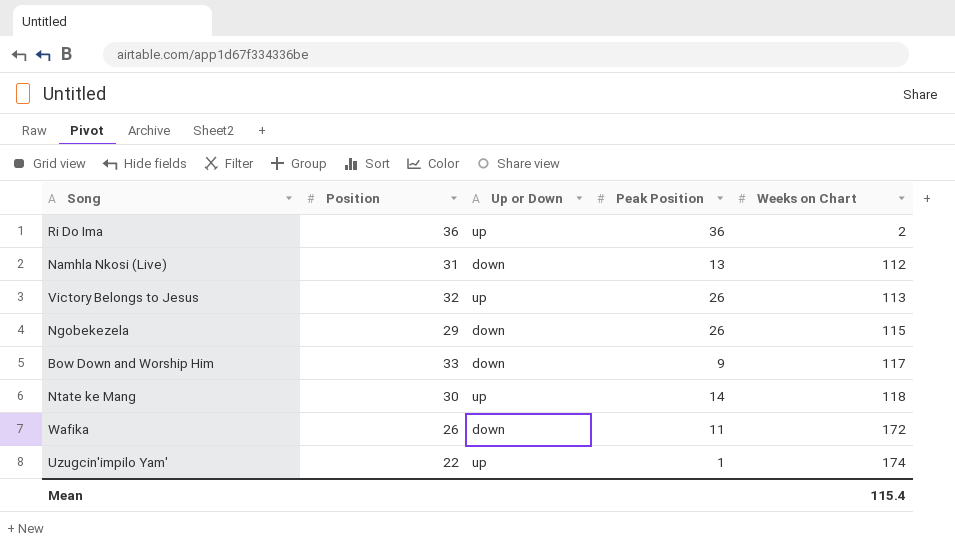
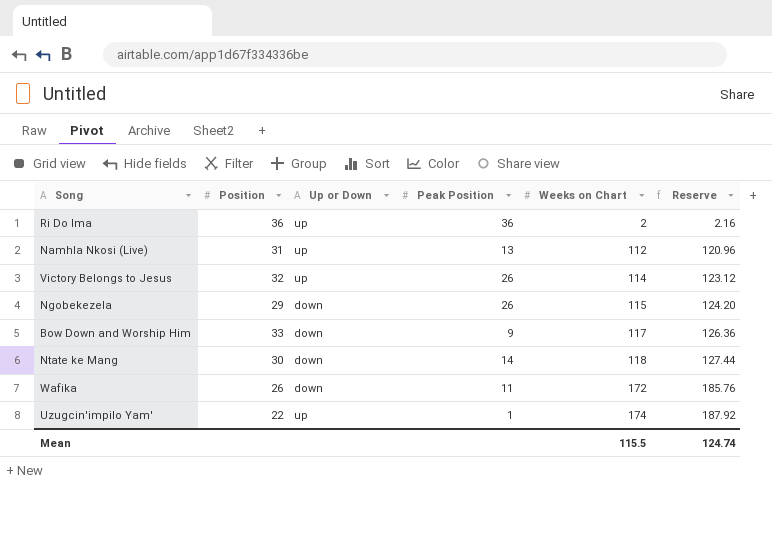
column Reserve | formula: none -> [Weeks on Chart] * 1.08
Namhla Nkosi (Live) | Up or Down: down -> up
Victory Belongs to Jesus | Weeks on Chart: 113 -> 114
Ntate ke Mang | Up or Down: up -> down
Mean | Weeks on Chart: 115.4 -> 115.5

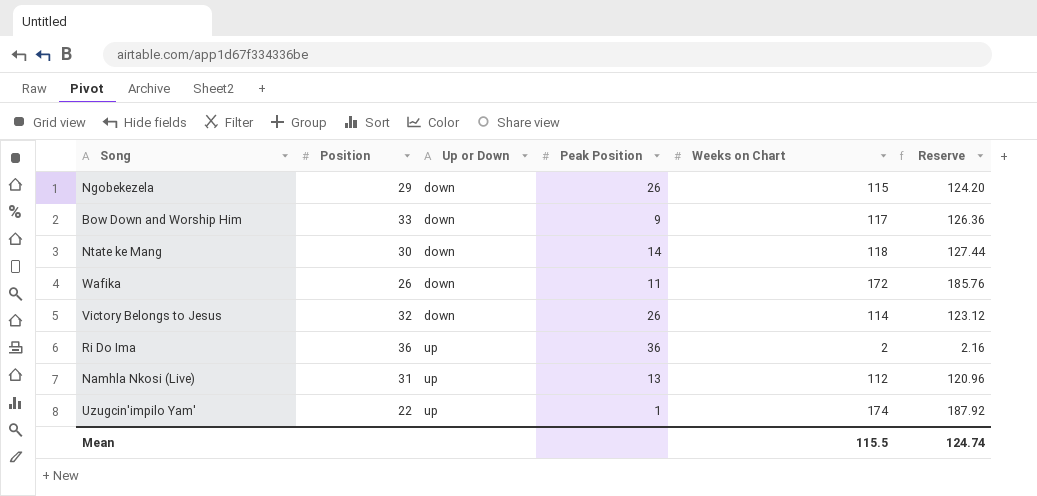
row order: Weeks on Chart ascending -> Up or Down ascending
Victory Belongs to Jesus | Up or Down: up -> down

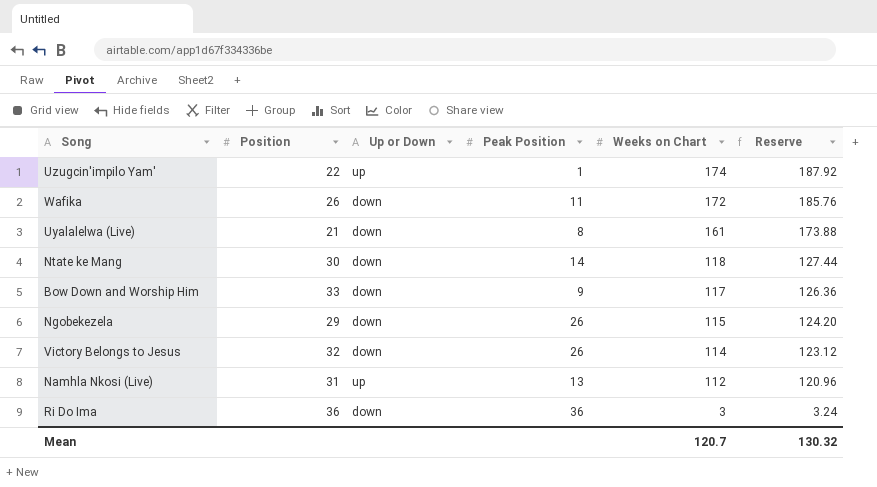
row order: Up or Down ascending -> Weeks on Chart descending
row Uyalalelwa (Live): none -> 21 | down | 8 | 161 | 173.88
Ri Do Ima | Up or Down: up -> down
Ri Do Ima | Weeks on Chart: 2 -> 3
Ri Do Ima | Reserve: 2.16 -> 3.24
Mean | Weeks on Chart: 115.5 -> 120.7
Mean | Reserve: 124.74 -> 130.32

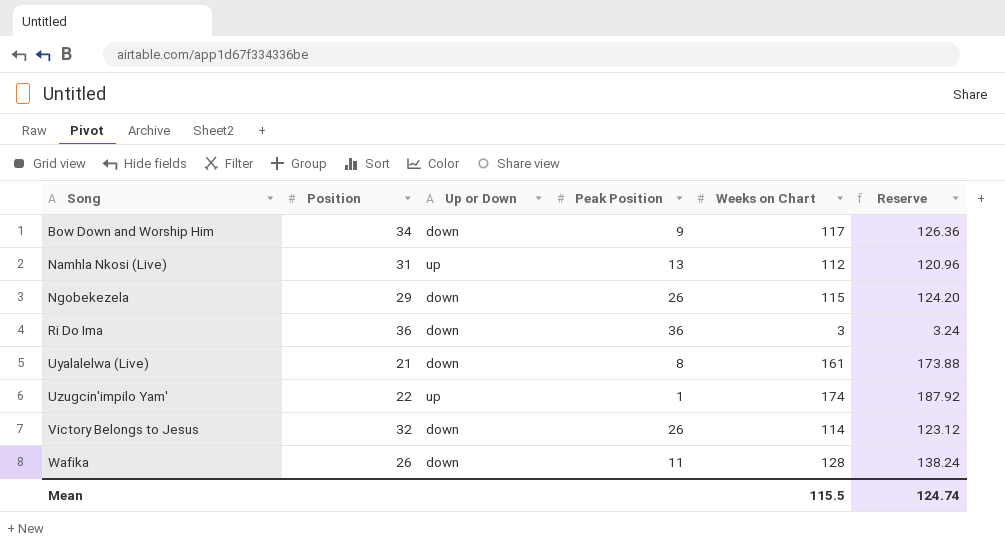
row order: Weeks on Chart descending -> Song ascending
row Ntate ke Mang: 30 | down | 14 | 118 | 127.44 -> none
Bow Down and Worship Him | Position: 33 -> 34
Wafika | Weeks on Chart: 172 -> 128
Wafika | Reserve: 185.76 -> 138.24
Mean | Weeks on Chart: 120.7 -> 115.5
Mean | Reserve: 130.32 -> 124.74

